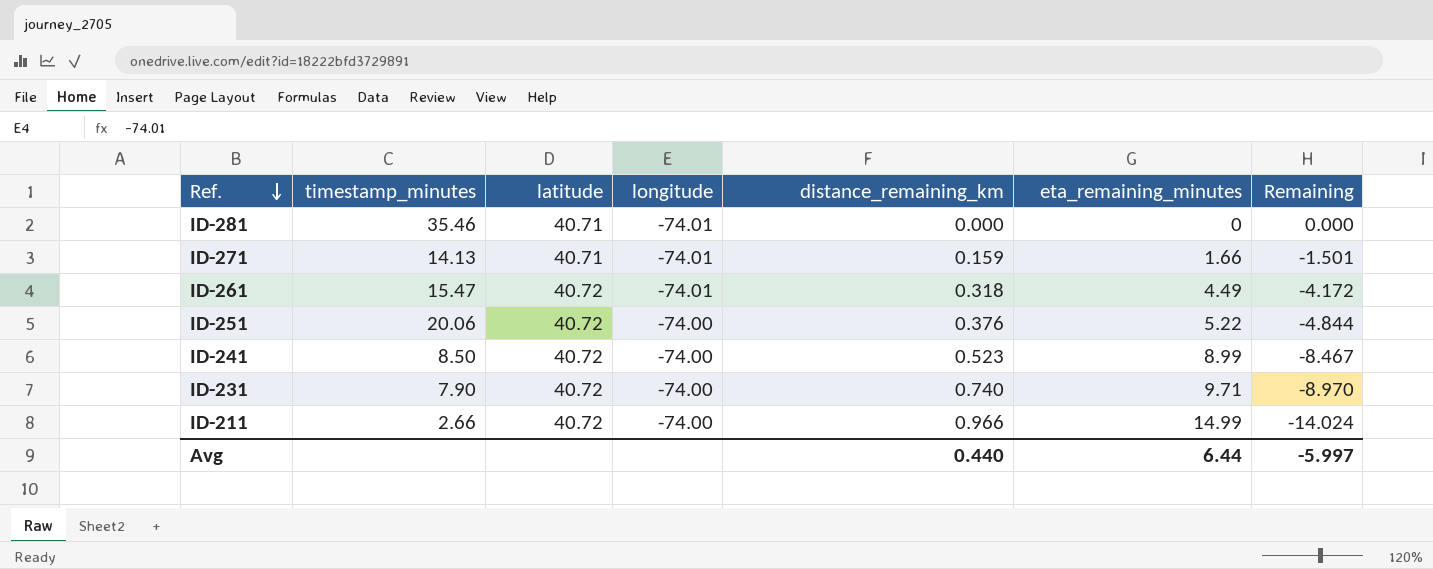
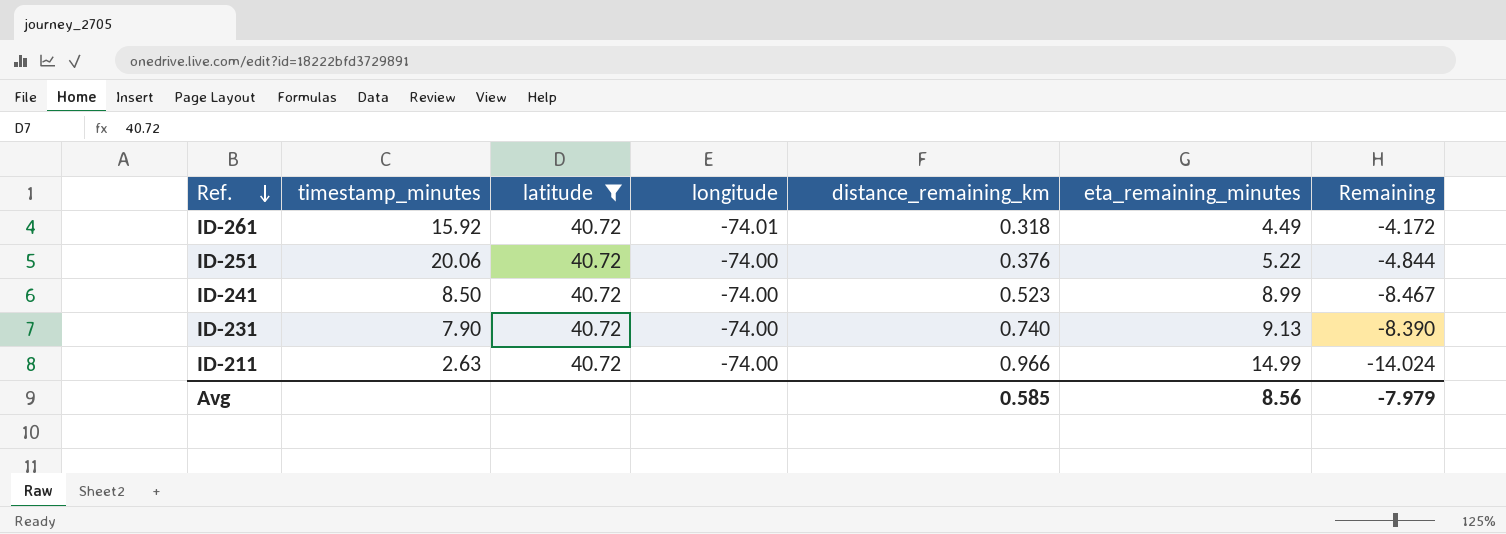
filter: none -> latitude = 40.72
ID-261 | timestamp_minutes: 15.47 -> 15.92
ID-231 | eta_remaining_minutes: 9.71 -> 9.13
ID-231 | Remaining: -8.970 -> -8.390
ID-211 | timestamp_minutes: 2.66 -> 2.63
Avg | distance_remaining_km: 0.440 -> 0.585
Avg | eta_remaining_minutes: 6.44 -> 8.56
Avg | Remaining: -5.997 -> -7.979

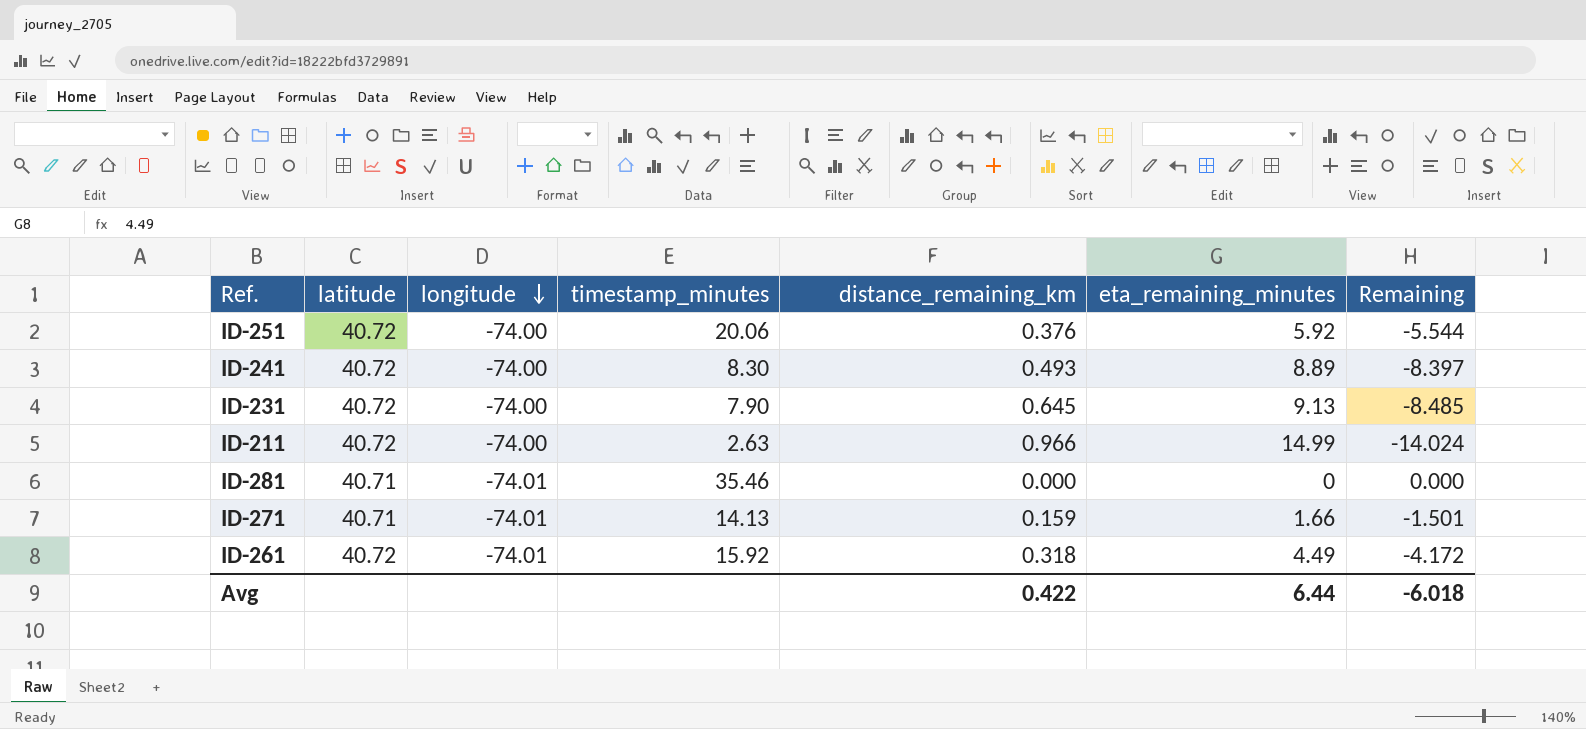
filter: latitude = 40.72 -> none
row order: Ref. descending -> longitude descending
column timestamp_minutes | position: 2 -> 4
ID-251 | eta_remaining_minutes: 5.22 -> 5.92
ID-251 | Remaining: -4.844 -> -5.544
ID-241 | timestamp_minutes: 8.50 -> 8.30
ID-241 | distance_remaining_km: 0.523 -> 0.493
ID-241 | eta_remaining_minutes: 8.99 -> 8.89
ID-241 | Remaining: -8.467 -> -8.397
ID-231 | distance_remaining_km: 0.740 -> 0.645
ID-231 | Remaining: -8.390 -> -8.485
Avg | distance_remaining_km: 0.585 -> 0.422
Avg | eta_remaining_minutes: 8.56 -> 6.44
Avg | Remaining: -7.979 -> -6.018

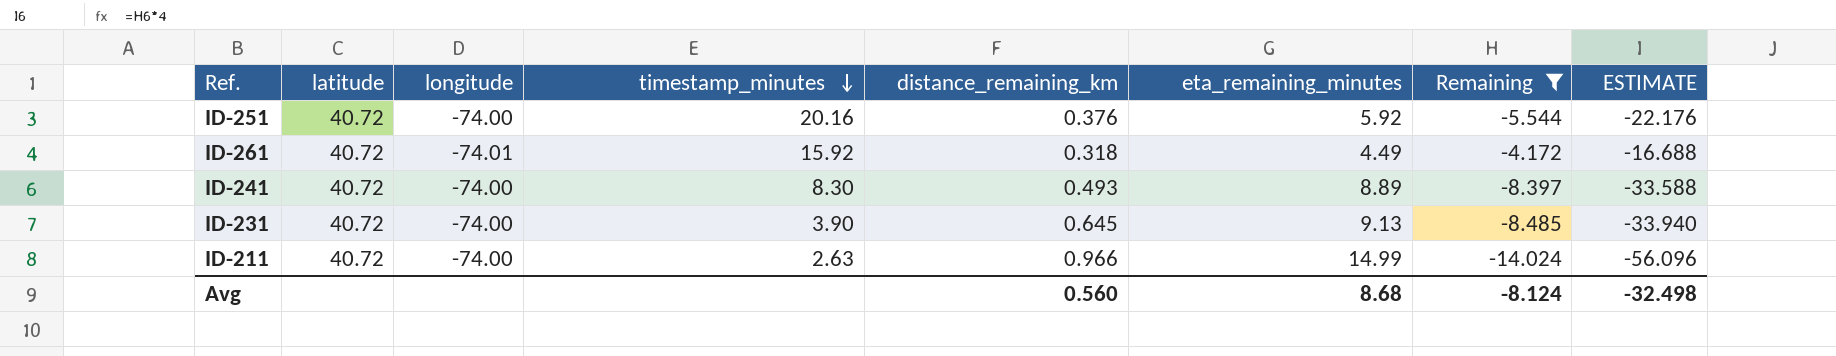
filter: none -> Remaining <= -4.172
row order: longitude descending -> timestamp_minutes descending
column ESTIMATE | formula: none -> [Remaining] * 4
ID-251 | timestamp_minutes: 20.06 -> 20.16
ID-231 | timestamp_minutes: 7.90 -> 3.90
Avg | distance_remaining_km: 0.422 -> 0.560
Avg | eta_remaining_minutes: 6.44 -> 8.68
Avg | Remaining: -6.018 -> -8.124

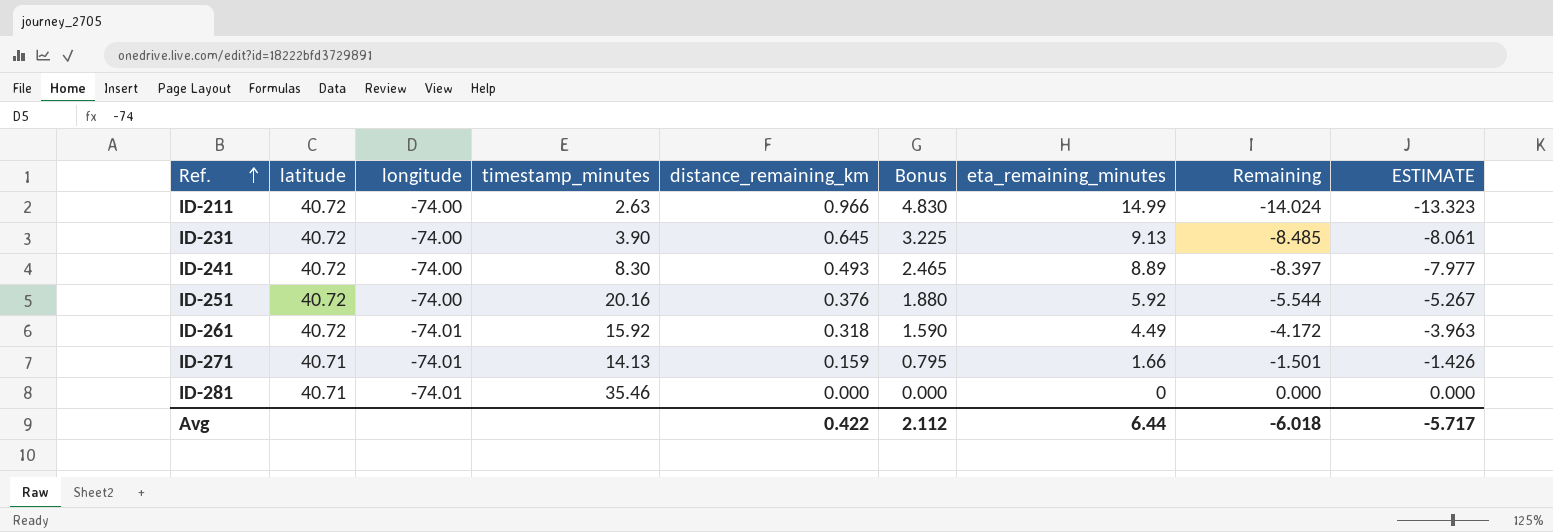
filter: Remaining <= -4.172 -> none
row order: timestamp_minutes descending -> Ref. ascending
column Bonus | formula: none -> [distance_remaining_km] * 5
column ESTIMATE | formula: [Remaining] * 4 -> [Remaining] * 0.95
Avg | distance_remaining_km: 0.560 -> 0.422
Avg | eta_remaining_minutes: 8.68 -> 6.44
Avg | Remaining: -8.124 -> -6.018
Avg | ESTIMATE: -32.498 -> -5.717

